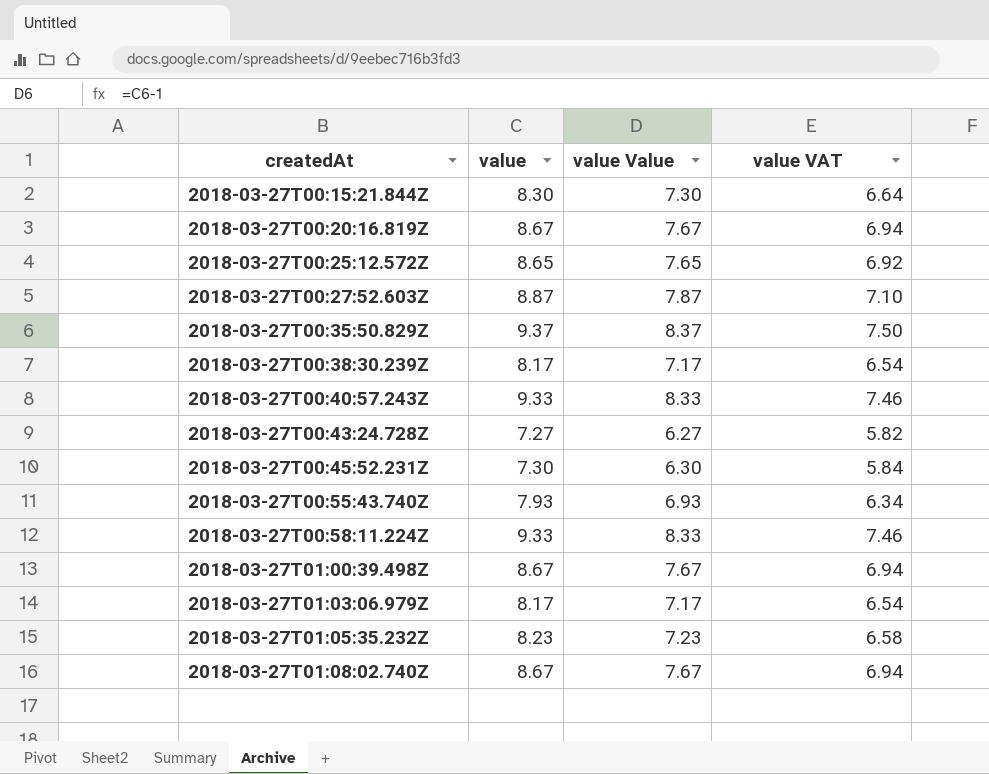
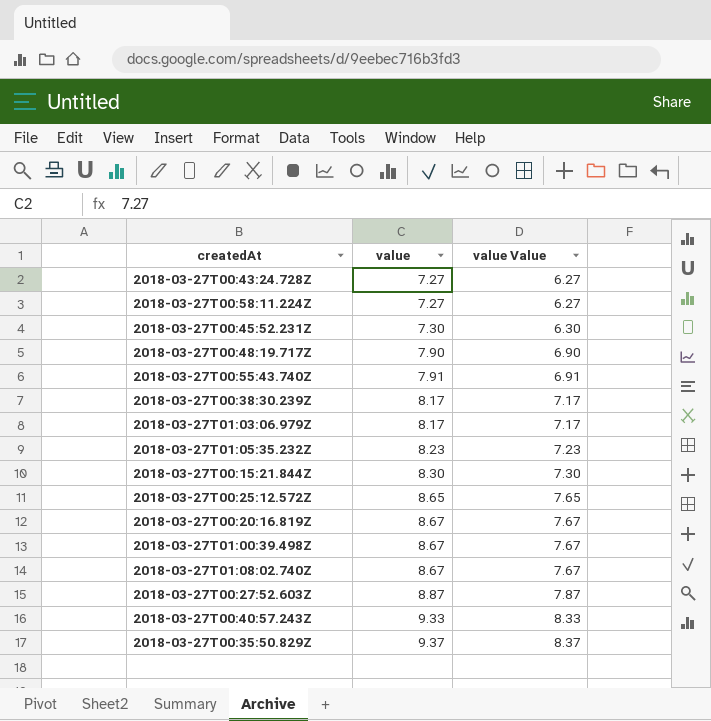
row order: createdAt ascending -> value ascending
column value VAT | formula: [value] * 0.8 -> none
2018-03-27T00:58:11.224Z | value: 9.33 -> 7.27
2018-03-27T00:58:11.224Z | value Value: 8.33 -> 6.27
row 2018-03-27T00:48:19.717Z: none -> 7.90 | 6.90
2018-03-27T00:55:43.740Z | value: 7.93 -> 7.91
2018-03-27T00:55:43.740Z | value Value: 6.93 -> 6.91

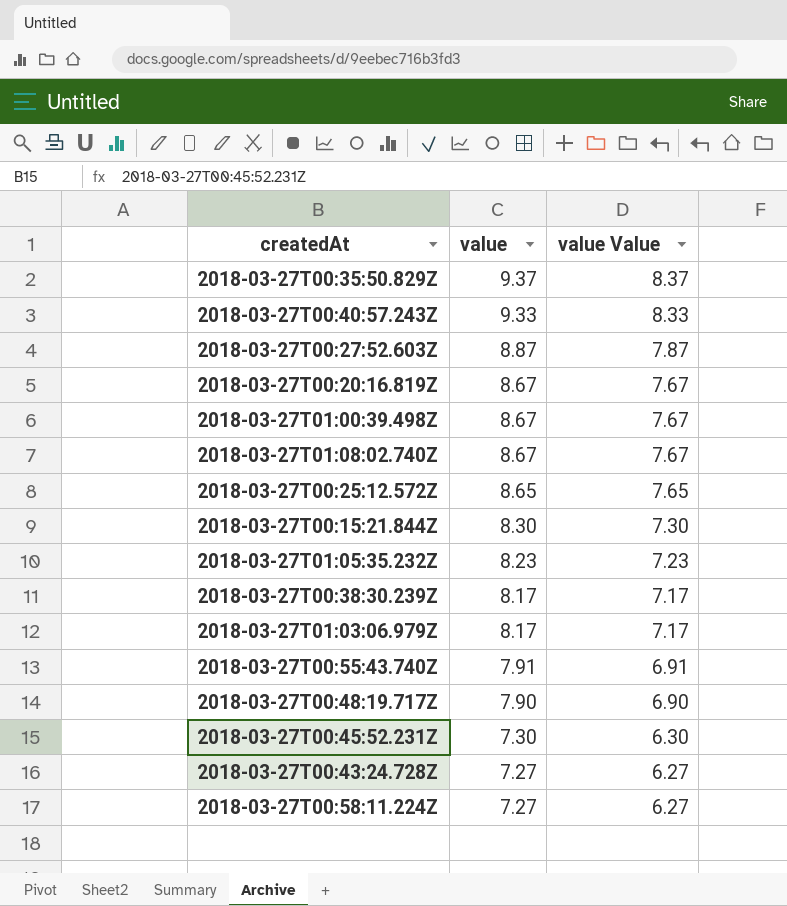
row order: value ascending -> value descending

